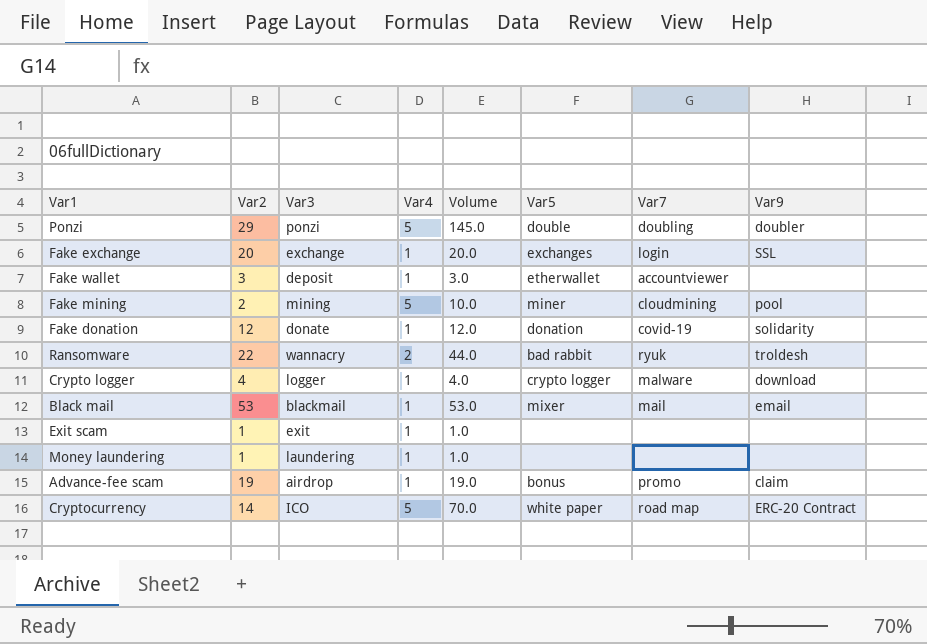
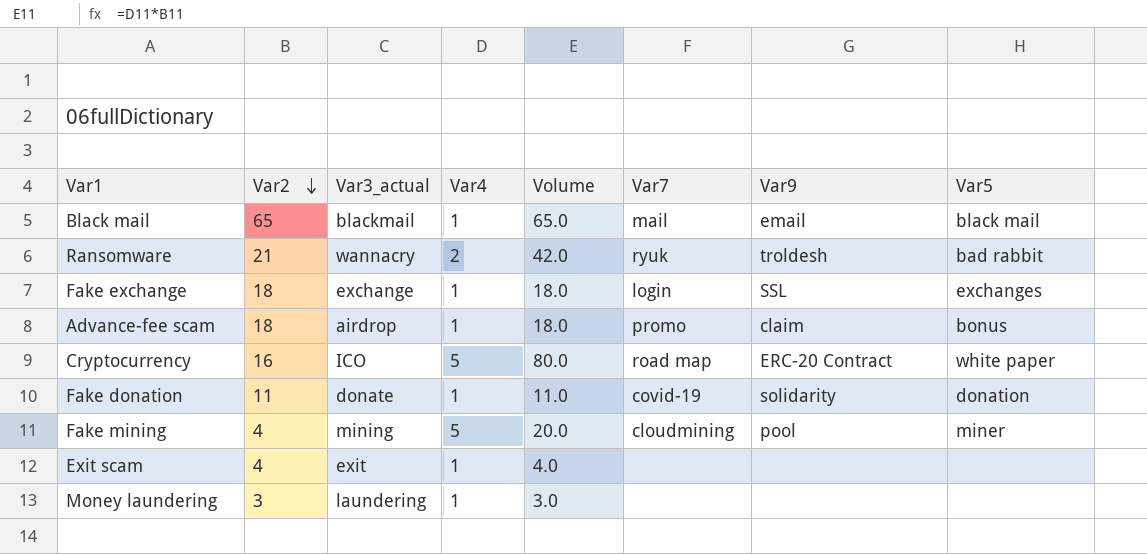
row order: none -> Var2 descending
column name: Var3 -> Var3_actual
column Var5 | position: 6 -> 8
row Ponzi: 29 | ponzi | 5 | 145.0 | double | doubling | doubler -> none
row Fake wallet: 3 | deposit | 1 | 3.0 | etherwallet | accountviewer | none -> none
row Crypto logger: 4 | logger | 1 | 4.0 | crypto logger | malware | download -> none
Black mail | Var2: 53 -> 65
Black mail | Volume: 53.0 -> 65.0
Black mail | Var5: mixer -> black mail
Ransomware | Var2: 22 -> 21
Ransomware | Volume: 44.0 -> 42.0
Fake exchange | Var2: 20 -> 18
Fake exchange | Volume: 20.0 -> 18.0
Advance-fee scam | Var2: 19 -> 18
Advance-fee scam | Volume: 19.0 -> 18.0
Cryptocurrency | Var2: 14 -> 16
Cryptocurrency | Volume: 70.0 -> 80.0
Fake donation | Var2: 12 -> 11
Fake donation | Volume: 12.0 -> 11.0
Fake mining | Var2: 2 -> 4
Fake mining | Volume: 10.0 -> 20.0
Exit scam | Var2: 1 -> 4
Exit scam | Volume: 1.0 -> 4.0
Money laundering | Var2: 1 -> 3
Money laundering | Volume: 1.0 -> 3.0

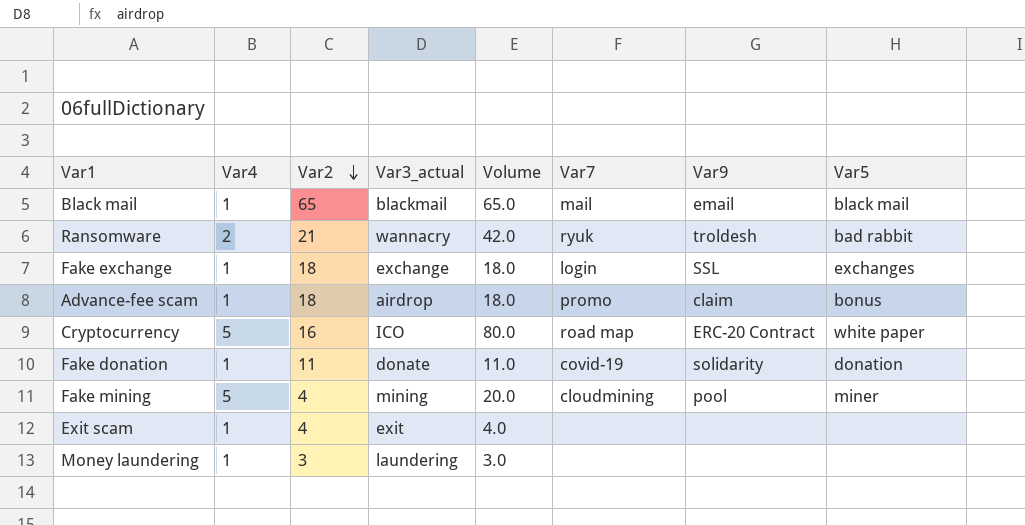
column Var4 | position: 4 -> 2

